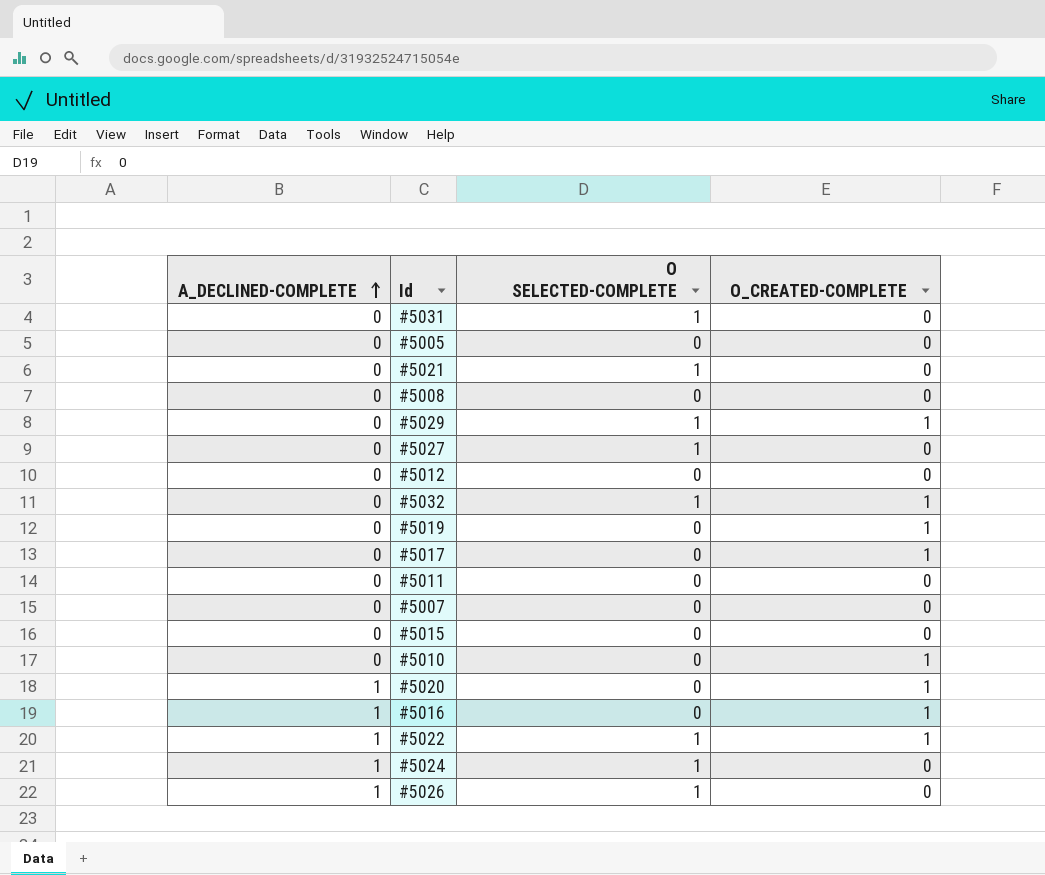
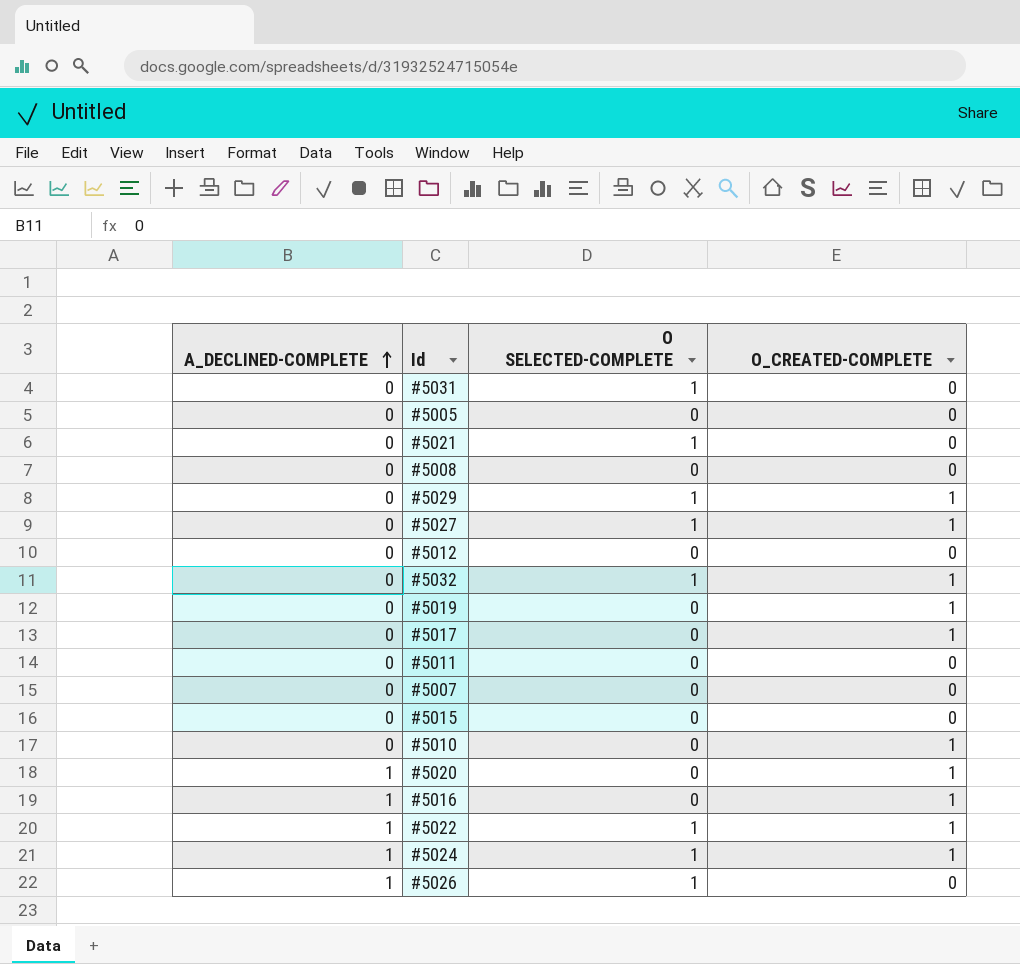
#5027 | O_CREATED-COMPLETE: 0 -> 1
#5024 | O_CREATED-COMPLETE: 0 -> 1

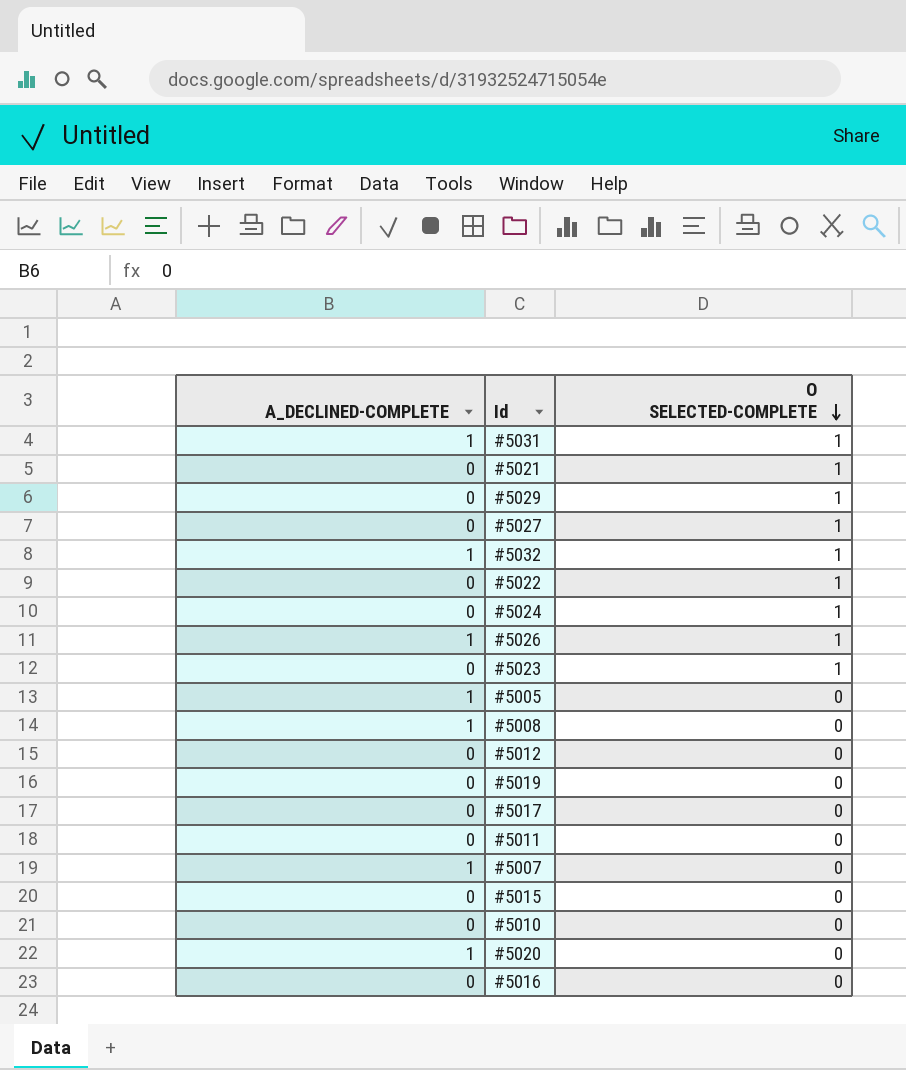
row order: A_DECLINED-COMPLETE ascending -> O SELECTED-COMPLETE descending
column O_CREATED-COMPLETE | position: 4 -> none
#5031 | A_DECLINED-COMPLETE: 0 -> 1
#5032 | A_DECLINED-COMPLETE: 0 -> 1
#5022 | A_DECLINED-COMPLETE: 1 -> 0
#5024 | A_DECLINED-COMPLETE: 1 -> 0
row #5023: none -> 0 | 1
#5005 | A_DECLINED-COMPLETE: 0 -> 1
#5008 | A_DECLINED-COMPLETE: 0 -> 1
#5007 | A_DECLINED-COMPLETE: 0 -> 1
#5016 | A_DECLINED-COMPLETE: 1 -> 0

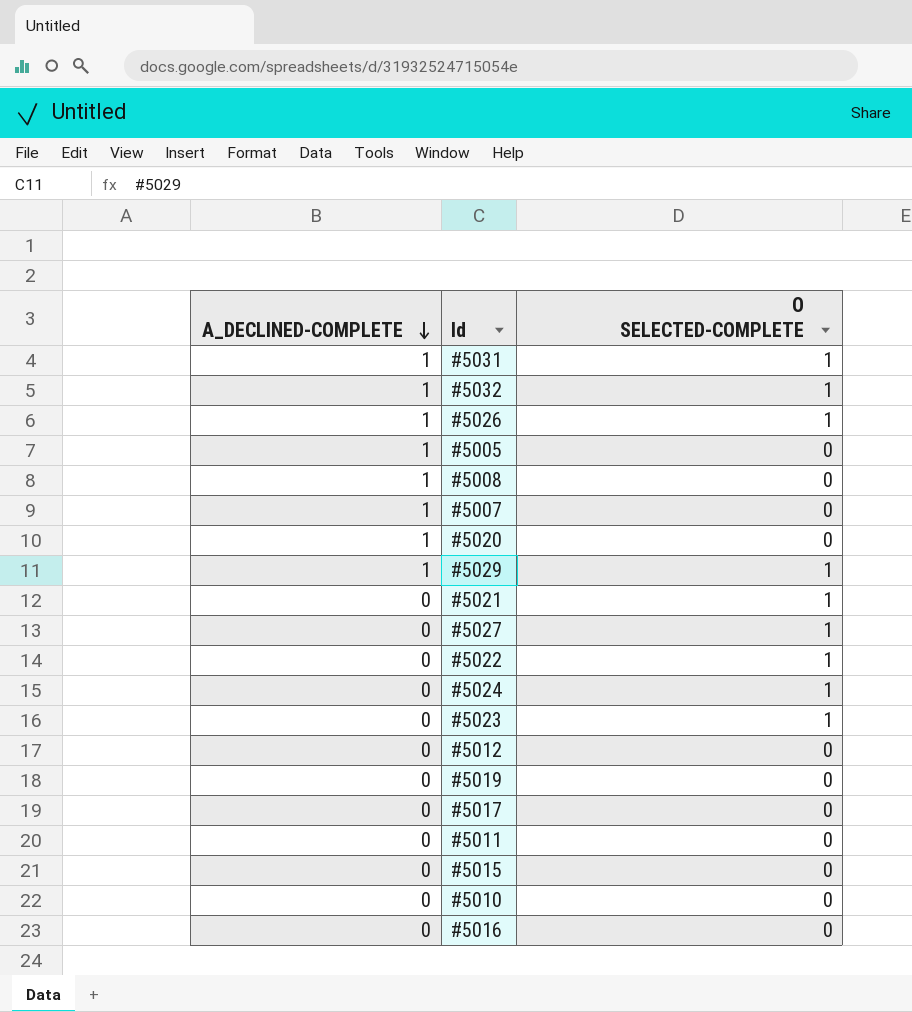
row order: O SELECTED-COMPLETE descending -> A_DECLINED-COMPLETE descending
#5029 | A_DECLINED-COMPLETE: 0 -> 1

